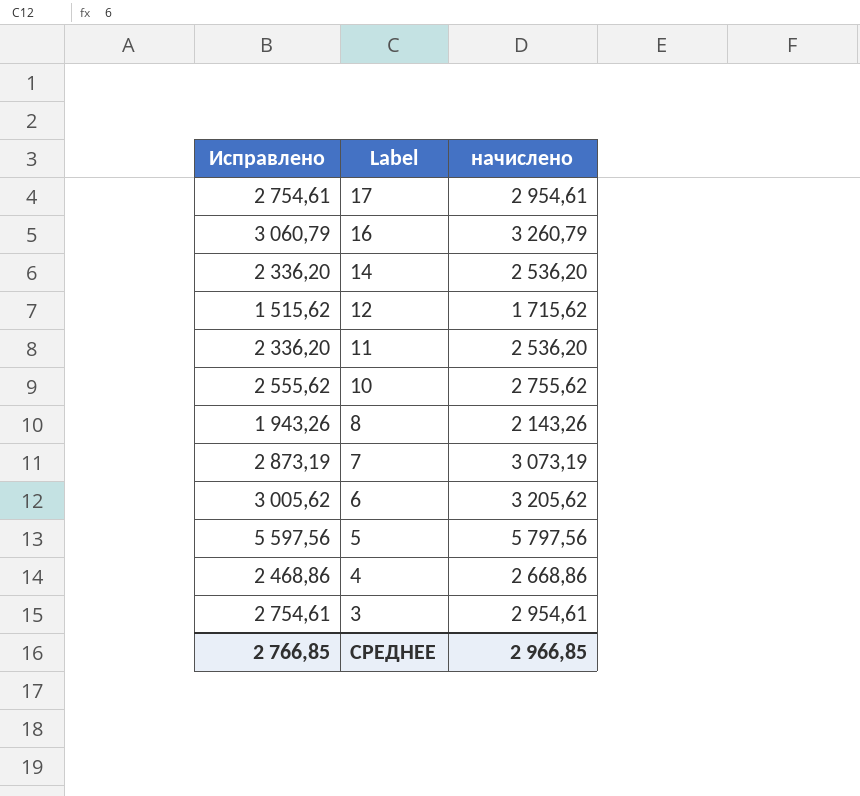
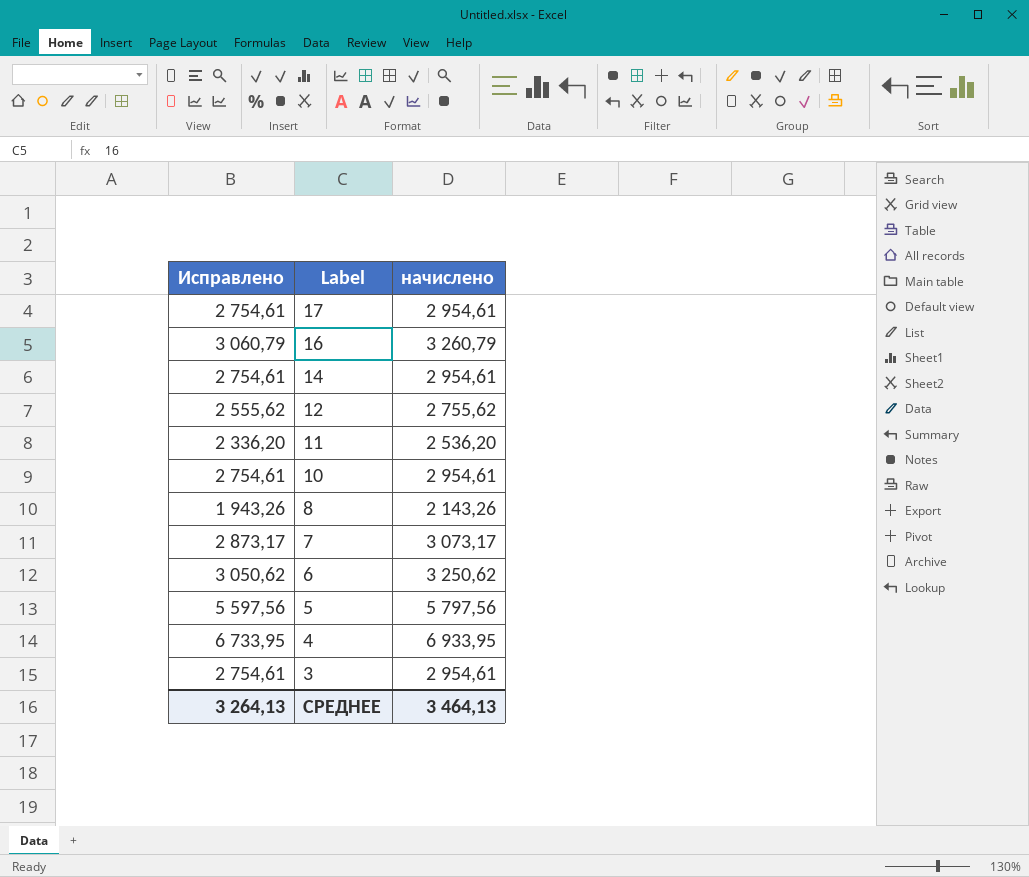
14 | Исправлено: 2 336,20 -> 2 754,61
14 | начислено: 2 536,20 -> 2 954,61
12 | Исправлено: 1 515,62 -> 2 555,62
12 | начислено: 1 715,62 -> 2 755,62
10 | Исправлено: 2 555,62 -> 2 754,61
10 | начислено: 2 755,62 -> 2 954,61
7 | Исправлено: 2 873,19 -> 2 873,17
7 | начислено: 3 073,19 -> 3 073,17
6 | Исправлено: 3 005,62 -> 3 050,62
6 | начислено: 3 205,62 -> 3 250,62
4 | Исправлено: 2 468,86 -> 6 733,95
4 | начислено: 2 668,86 -> 6 933,95
СРЕДНЕЕ | Исправлено: 2 766,85 -> 3 264,13
СРЕДНЕЕ | начислено: 2 966,85 -> 3 464,13

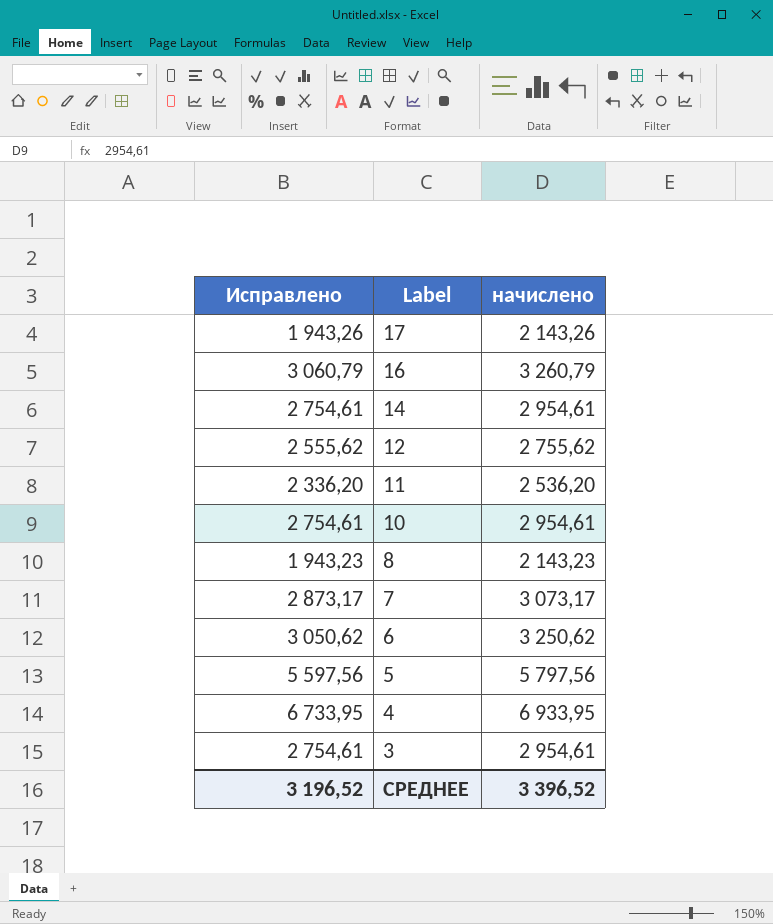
17 | Исправлено: 2 754,61 -> 1 943,26
17 | начислено: 2 954,61 -> 2 143,26
8 | Исправлено: 1 943,26 -> 1 943,23
8 | начислено: 2 143,26 -> 2 143,23
СРЕДНЕЕ | Исправлено: 3 264,13 -> 3 196,52
СРЕДНЕЕ | начислено: 3 464,13 -> 3 396,52

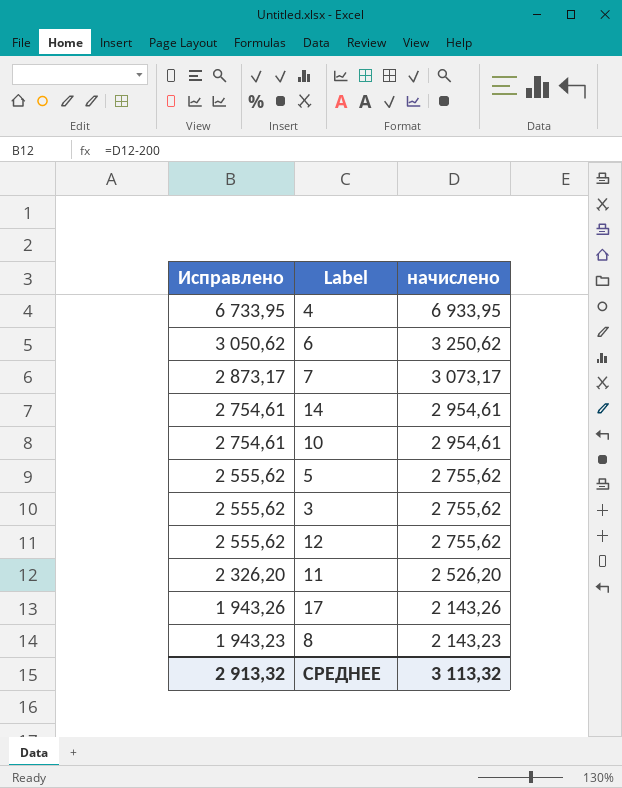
row order: Label descending -> Исправлено descending
row 16: 3 060,79 | 3 260,79 -> none
5 | Исправлено: 5 597,56 -> 2 555,62
5 | начислено: 5 797,56 -> 2 755,62
3 | Исправлено: 2 754,61 -> 2 555,62
3 | начислено: 2 954,61 -> 2 755,62
11 | Исправлено: 2 336,20 -> 2 326,20
11 | начислено: 2 536,20 -> 2 526,20
СРЕДНЕЕ | Исправлено: 3 196,52 -> 2 913,32
СРЕДНЕЕ | начислено: 3 396,52 -> 3 113,32

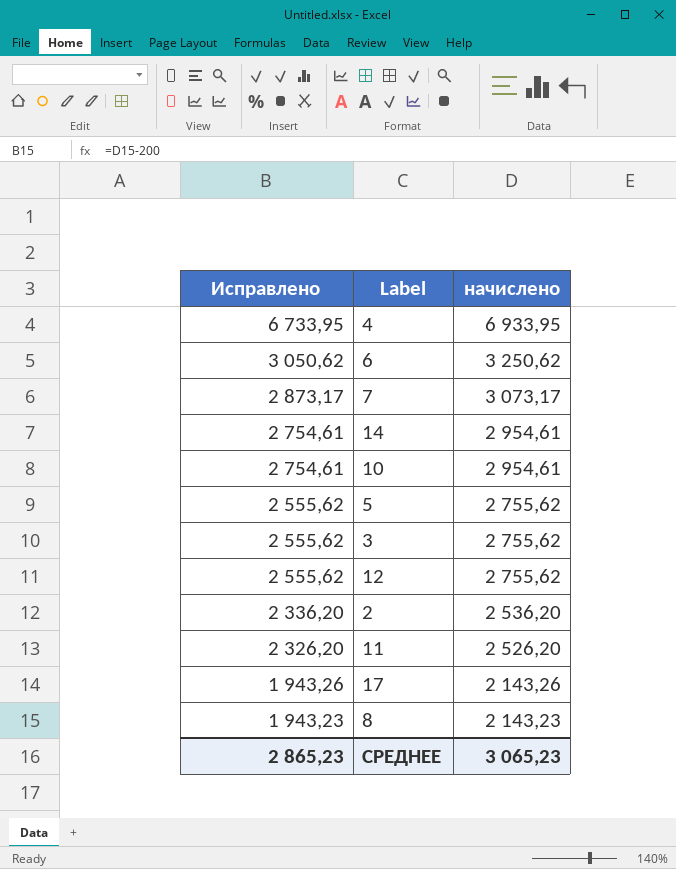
row 2: none -> 2 336,20 | 2 536,20
СРЕДНЕЕ | Исправлено: 2 913,32 -> 2 865,23
СРЕДНЕЕ | начислено: 3 113,32 -> 3 065,23

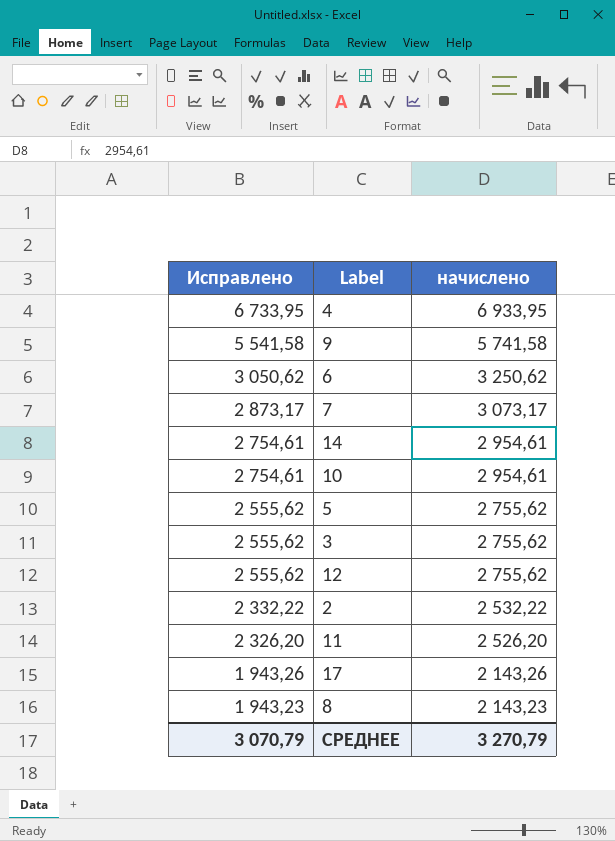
row 9: none -> 5 541,58 | 5 741,58
2 | Исправлено: 2 336,20 -> 2 332,22
2 | начислено: 2 536,20 -> 2 532,22
СРЕДНЕЕ | Исправлено: 2 865,23 -> 3 070,79
СРЕДНЕЕ | начислено: 3 065,23 -> 3 270,79

